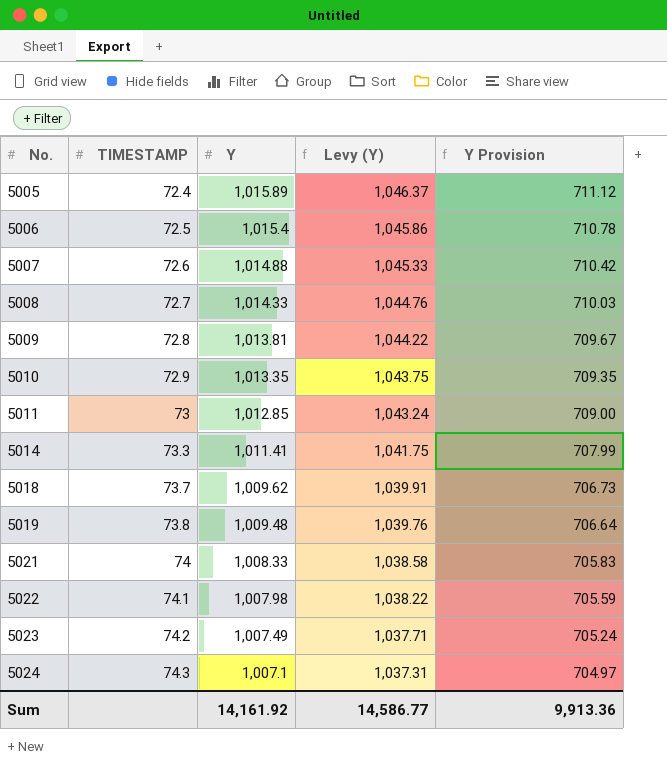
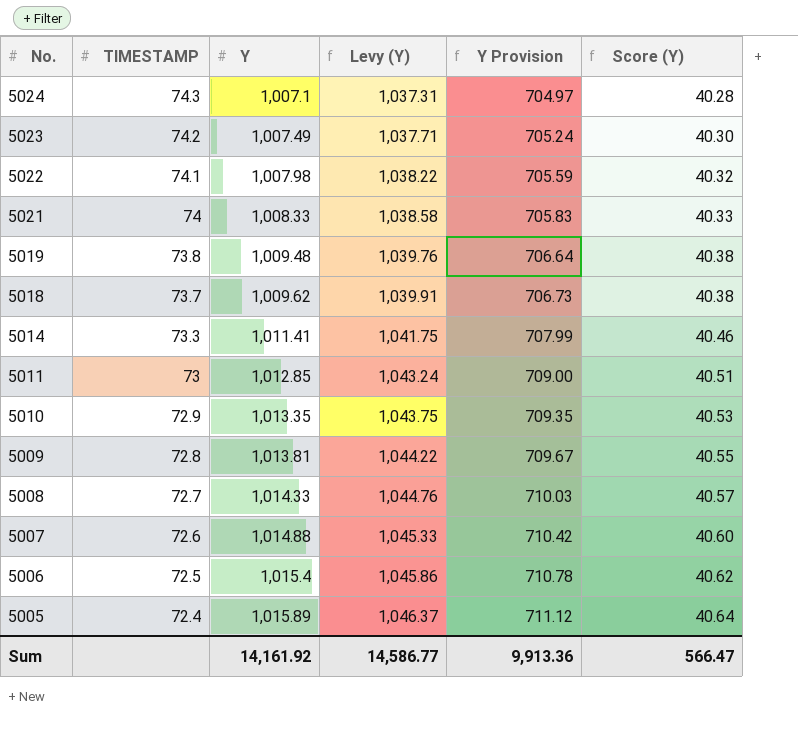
row order: No. ascending -> No. descending
column Score (Y) | formula: none -> [Y] * 0.04

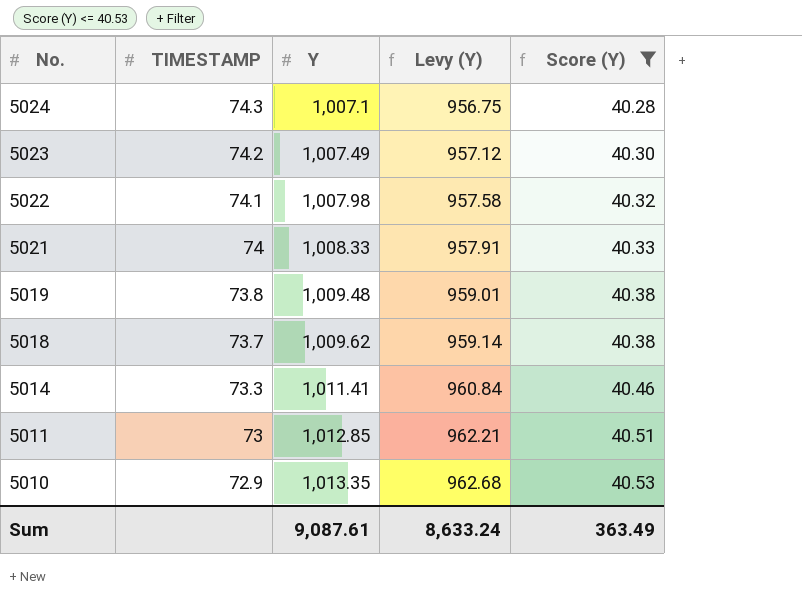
filter: none -> Score (Y) <= 40.53
column Y Provision | formula: [Y] * 0.7 -> none
column Levy (Y) | formula: [Y] * 1.03 -> [Y] * 0.95
Sum | Y: 14,161.92 -> 9,087.61
Sum | Levy (Y): 14,586.77 -> 8,633.24
Sum | Score (Y): 566.47 -> 363.49

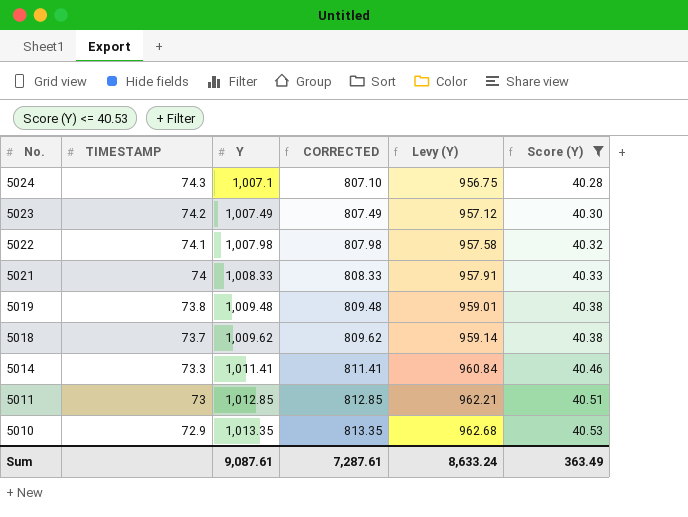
column CORRECTED | formula: none -> [Y] - 200

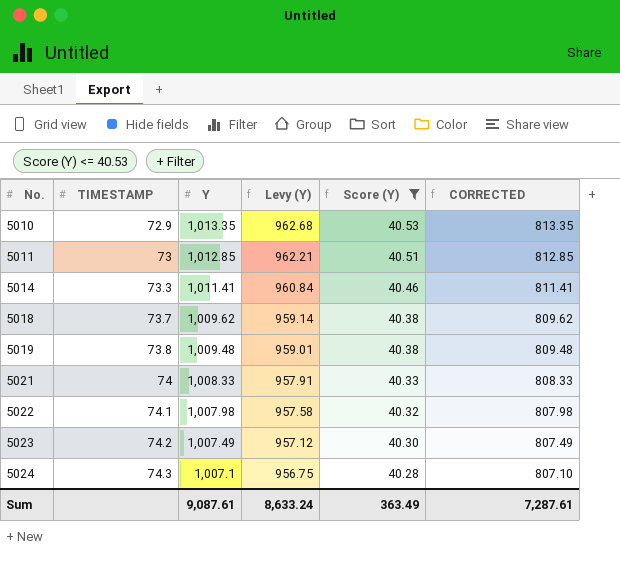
row order: No. descending -> No. ascending
column CORRECTED | position: 4 -> 6

